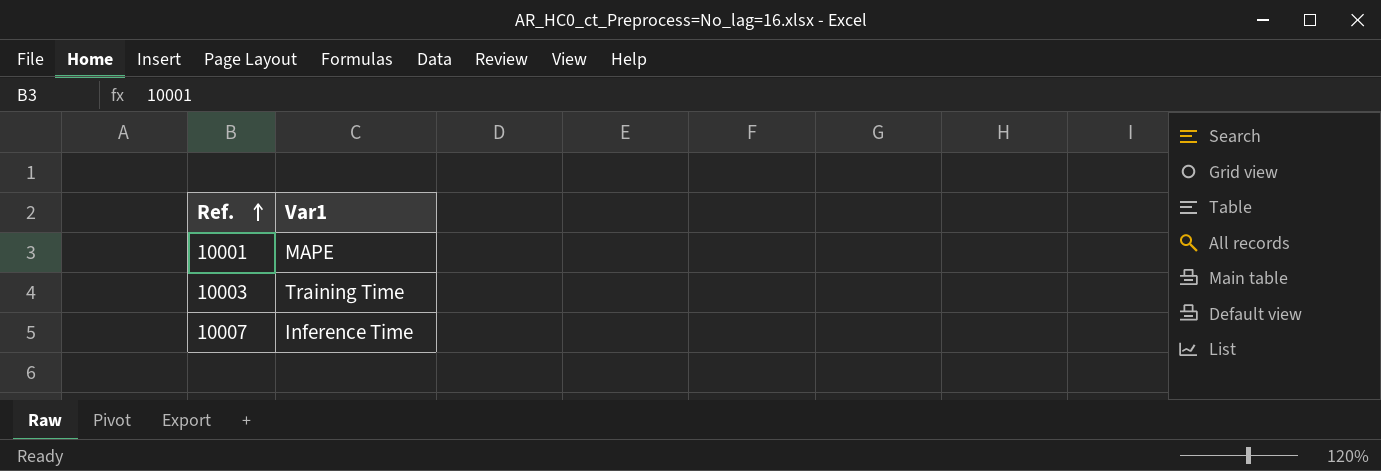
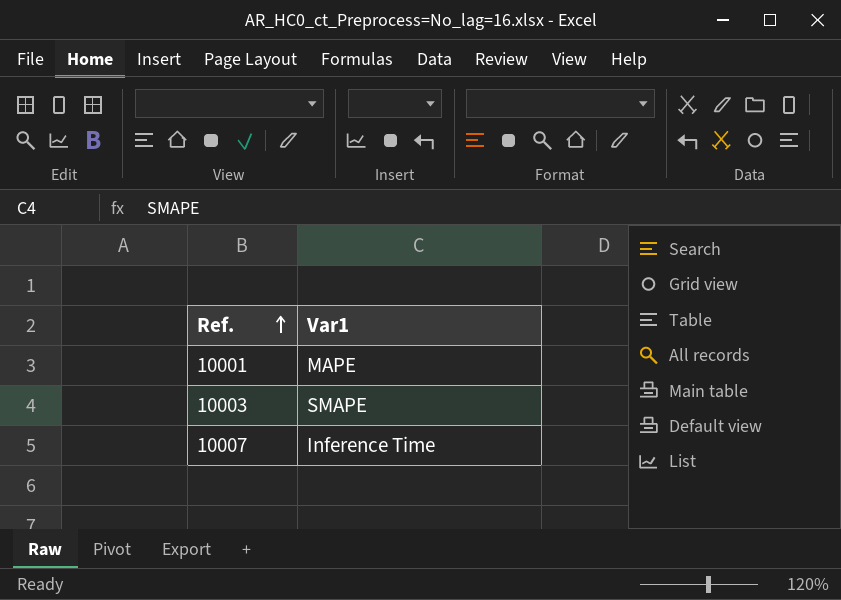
10003 | Var1: Training Time -> SMAPE

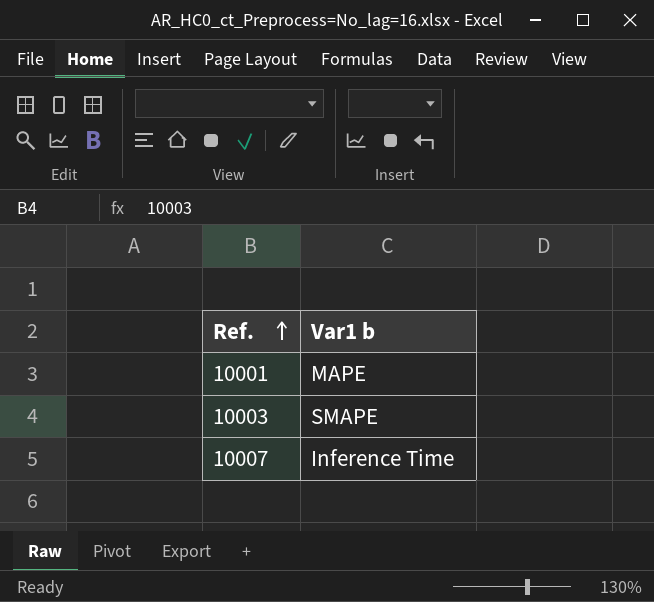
column name: Var1 -> Var1 b

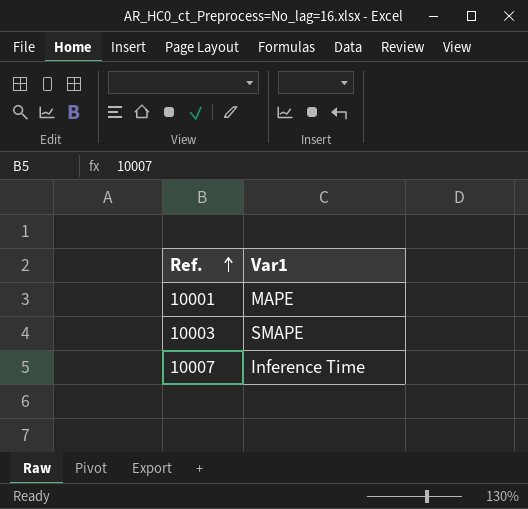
column name: Var1 b -> Var1

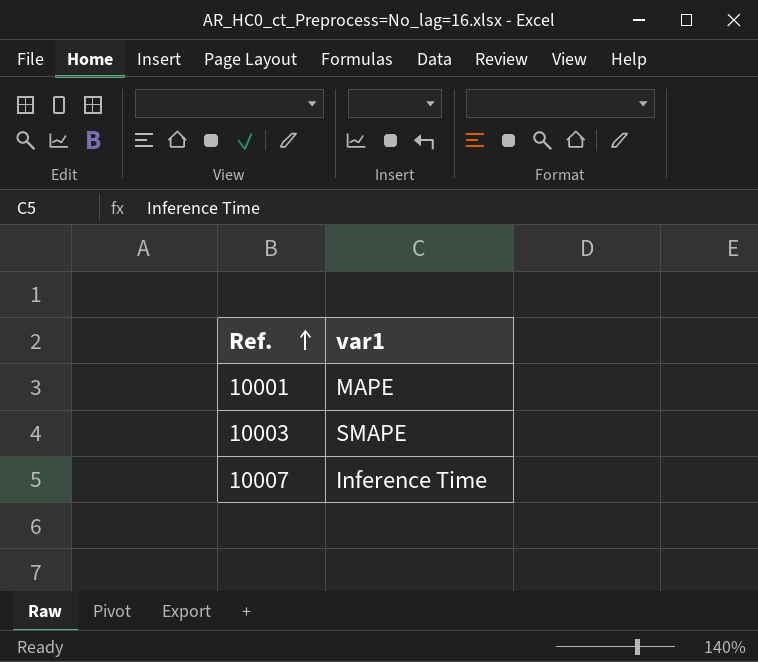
column name: Var1 -> var1

